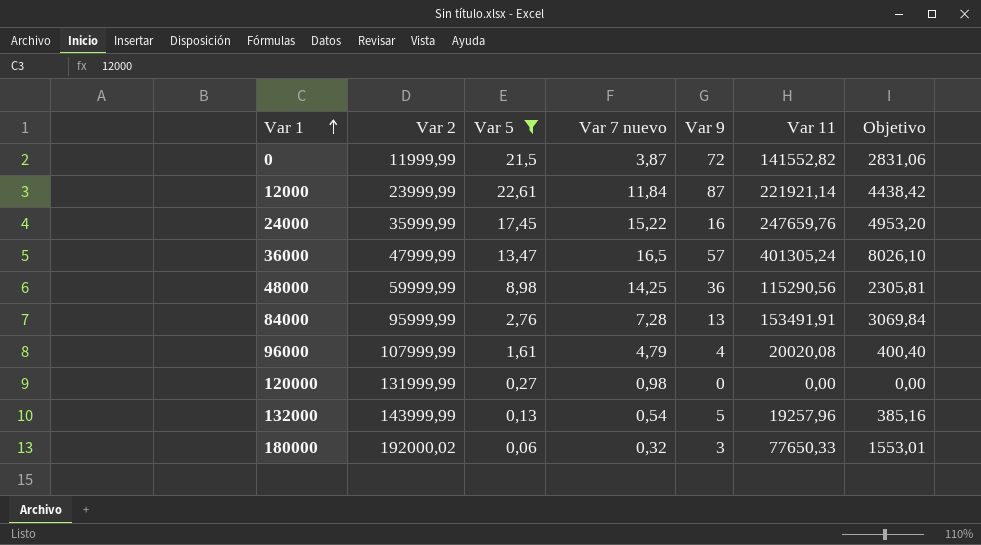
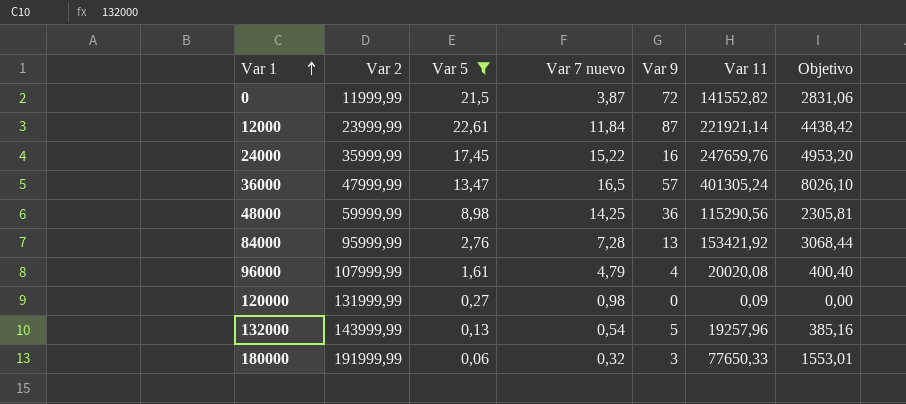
84000 | Var 11: 153491,91 -> 153421,92
84000 | Objetivo: 3069,84 -> 3068,44
120000 | Var 11: 0,00 -> 0,09
180000 | Var 2: 192000,02 -> 191999,99

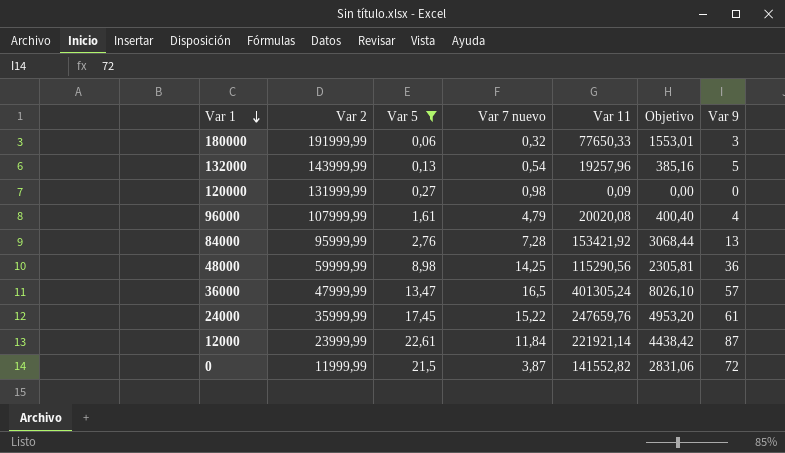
row order: Var 1 ascending -> Var 1 descending
column Var 9 | position: 5 -> 7
24000 | Var 9: 16 -> 61

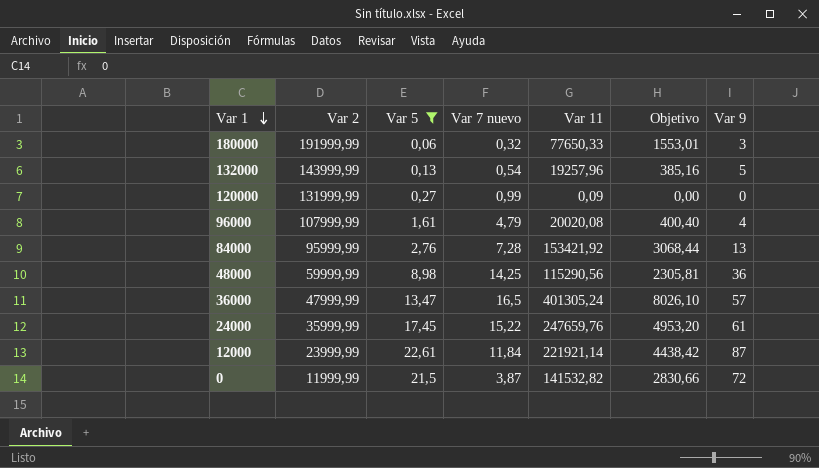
120000 | Var 7 nuevo: 0,98 -> 0,99
0 | Var 11: 141552,82 -> 141532,82
0 | Objetivo: 2831,06 -> 2830,66

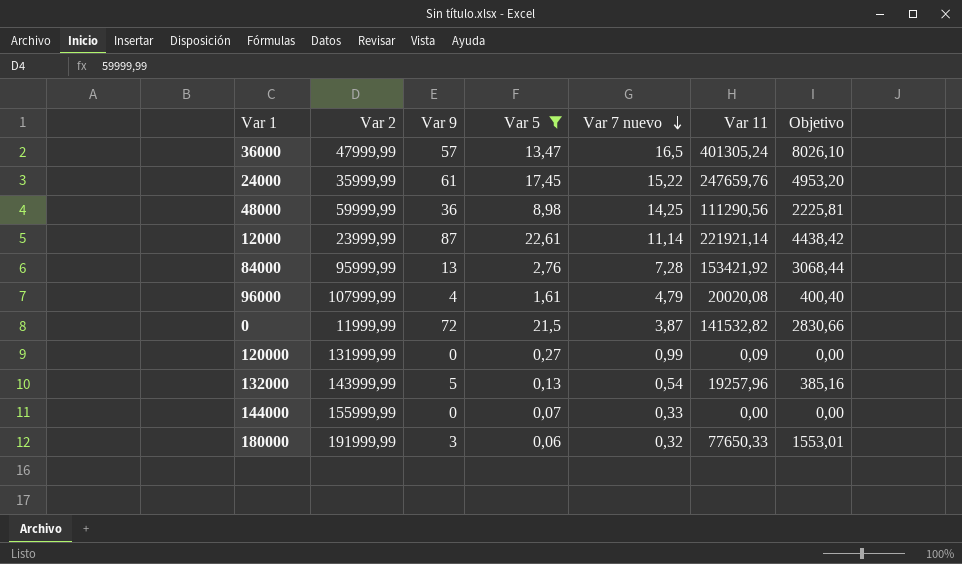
row order: Var 1 descending -> Var 7 nuevo descending
column Var 9 | position: 7 -> 3
48000 | Var 11: 115290,56 -> 111290,56
48000 | Objetivo: 2305,81 -> 2225,81
12000 | Var 7 nuevo: 11,84 -> 11,14
row 144000: none -> 155999,99 | 0 | 0,07 | 0,33 | 0,00 | 0,00

